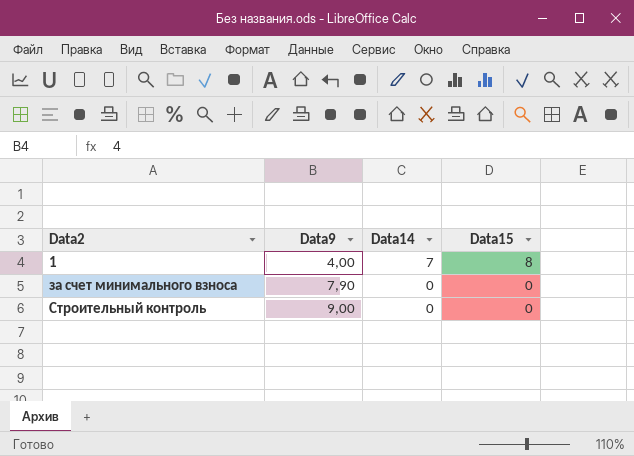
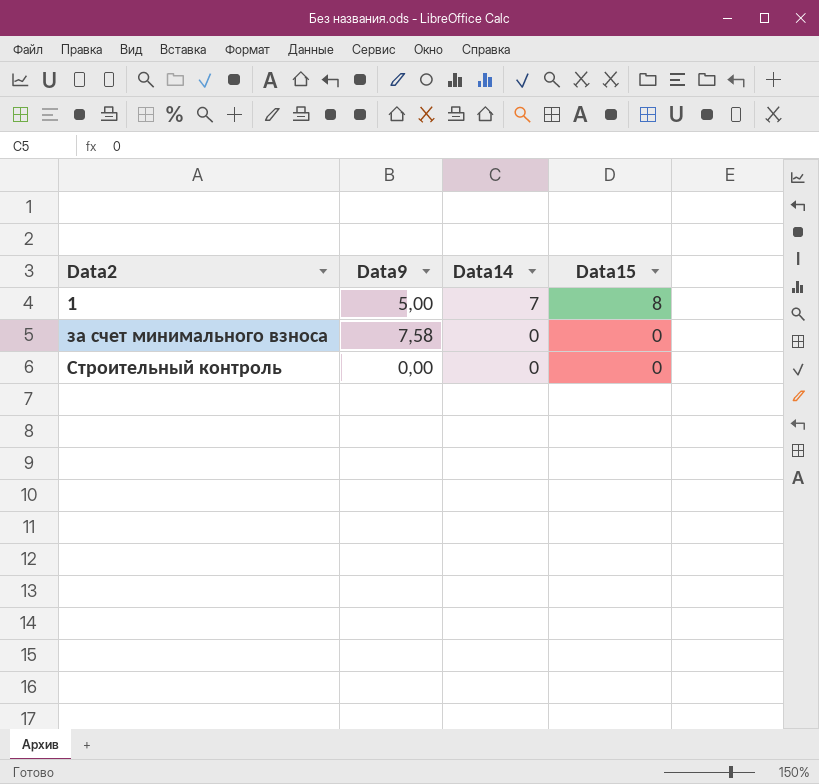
1 | Data9: 4,00 -> 5,00
за счет минимального взноса | Data9: 7,90 -> 7,58
Строительный контроль | Data9: 9,00 -> 0,00

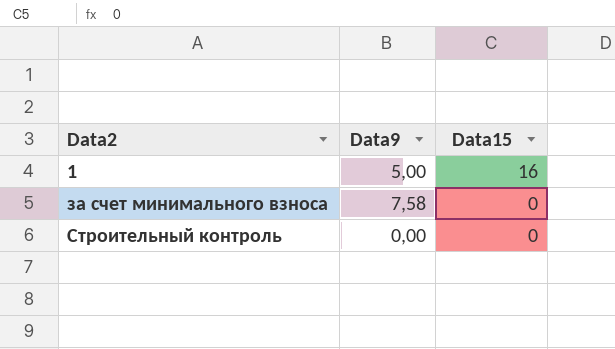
column Data14 | position: 3 -> none
1 | Data15: 8 -> 16

